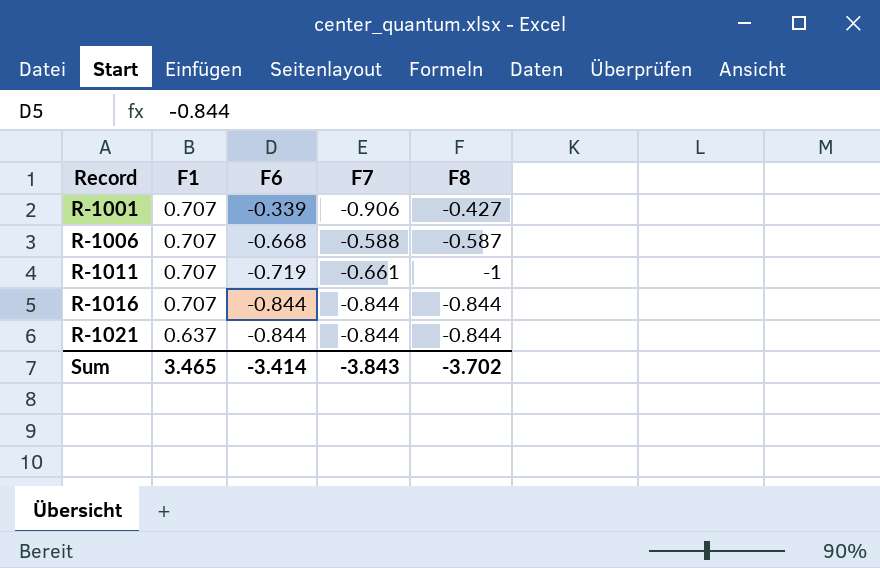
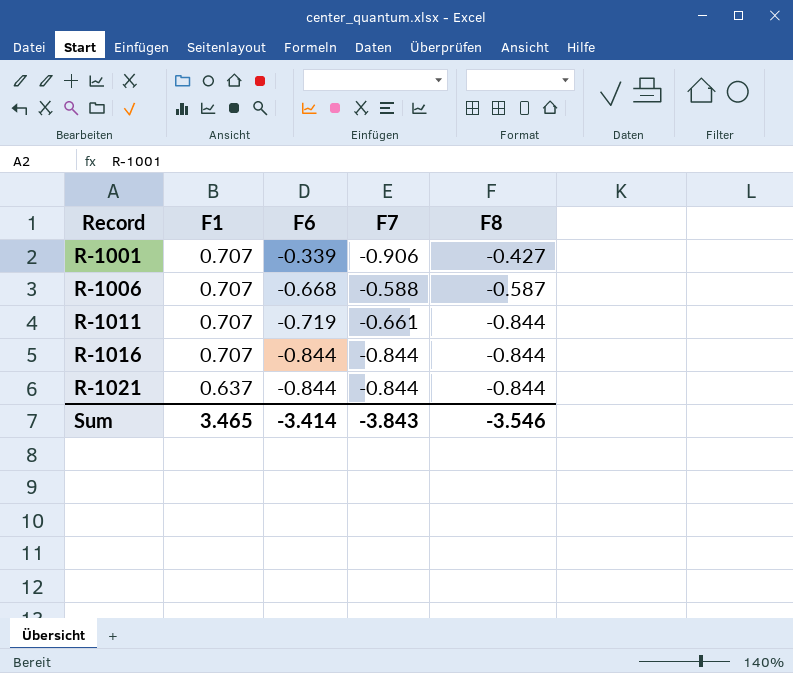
R-1011 | F8: -1 -> -0.844
Sum | F8: -3.702 -> -3.546

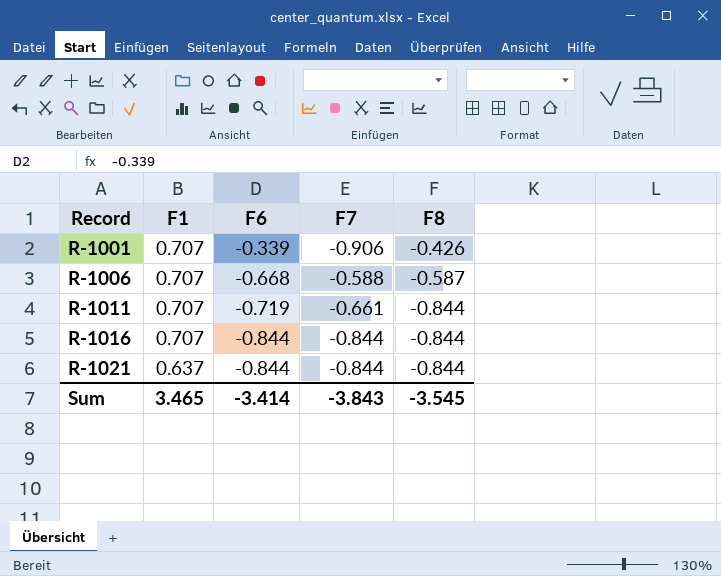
R-1001 | F8: -0.427 -> -0.426
Sum | F8: -3.546 -> -3.545

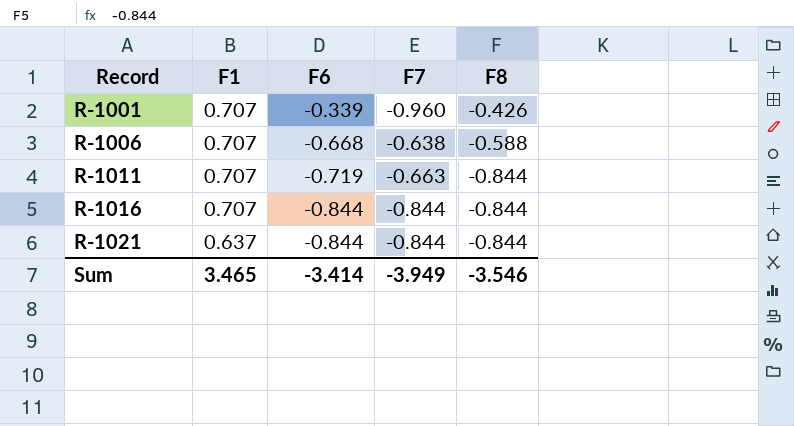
R-1001 | F7: -0.906 -> -0.960
R-1006 | F7: -0.588 -> -0.638
R-1006 | F8: -0.587 -> -0.588
R-1011 | F7: -0.661 -> -0.663
Sum | F7: -3.843 -> -3.949
Sum | F8: -3.545 -> -3.546

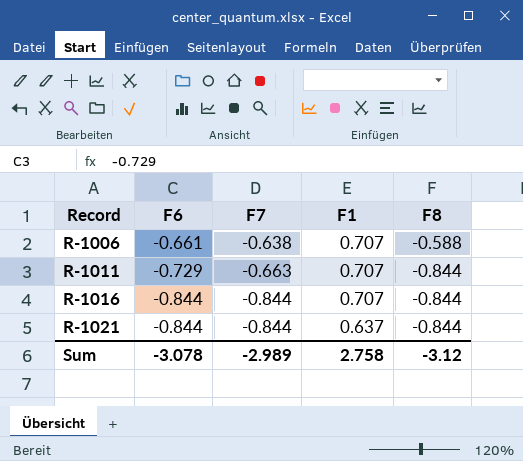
column F1 | position: 2 -> 4
row R-1001: 0.707 | -0.339 | -0.960 | -0.426 -> none
R-1006 | F6: -0.668 -> -0.661
R-1011 | F6: -0.719 -> -0.729
Sum | F6: -3.414 -> -3.078
Sum | F7: -3.949 -> -2.989
Sum | F1: 3.465 -> 2.758
Sum | F8: -3.546 -> -3.12

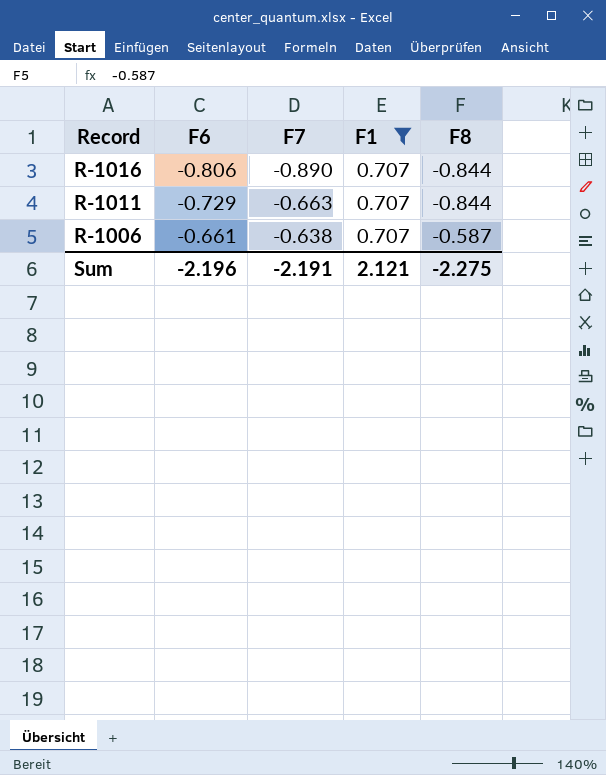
filter: none -> F1 = 0.707
row order: Record ascending -> Record descending
R-1016 | F6: -0.844 -> -0.806
R-1016 | F7: -0.844 -> -0.890
R-1006 | F8: -0.588 -> -0.587
Sum | F6: -3.078 -> -2.196
Sum | F7: -2.989 -> -2.191
Sum | F1: 2.758 -> 2.121
Sum | F8: -3.12 -> -2.275

